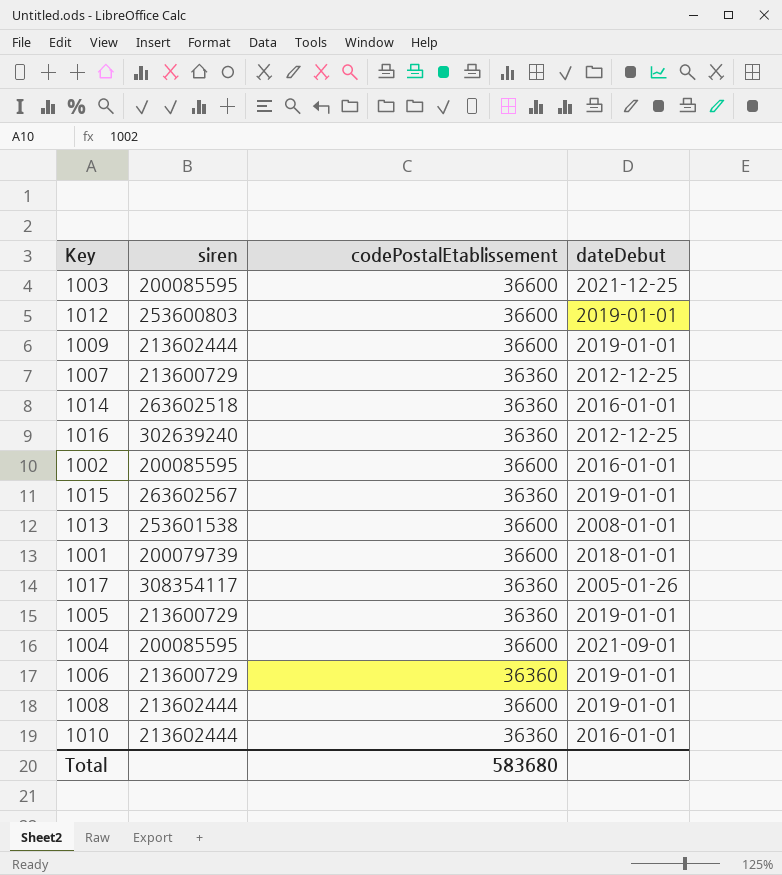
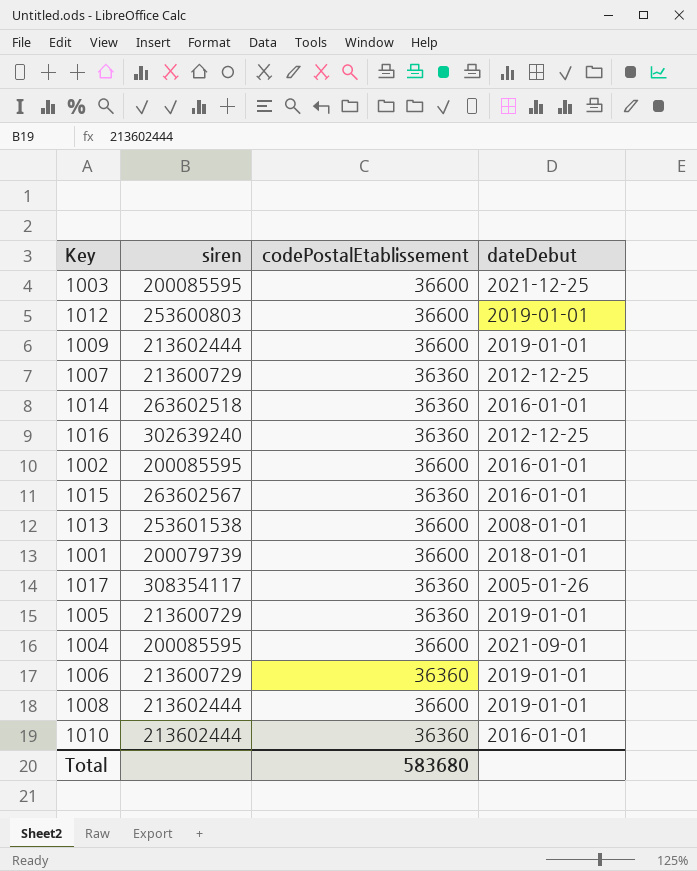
1015 | dateDebut: 2019-01-01 -> 2016-01-01

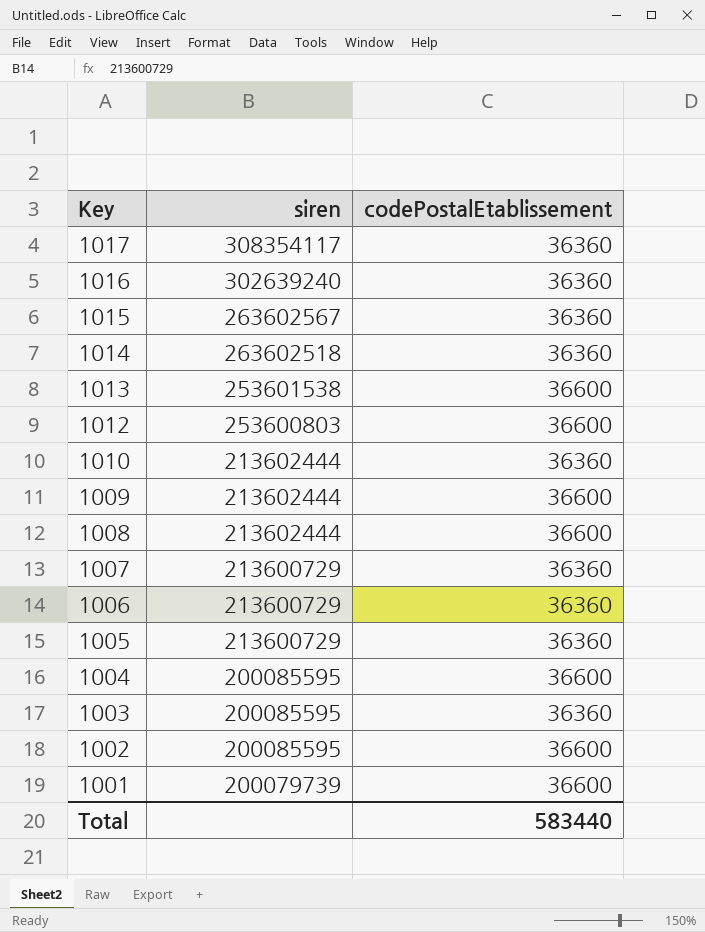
row order: none -> Key descending
column dateDebut | position: 4 -> none
1003 | codePostalEtablissement: 36600 -> 36360
Total | codePostalEtablissement: 583680 -> 583440

